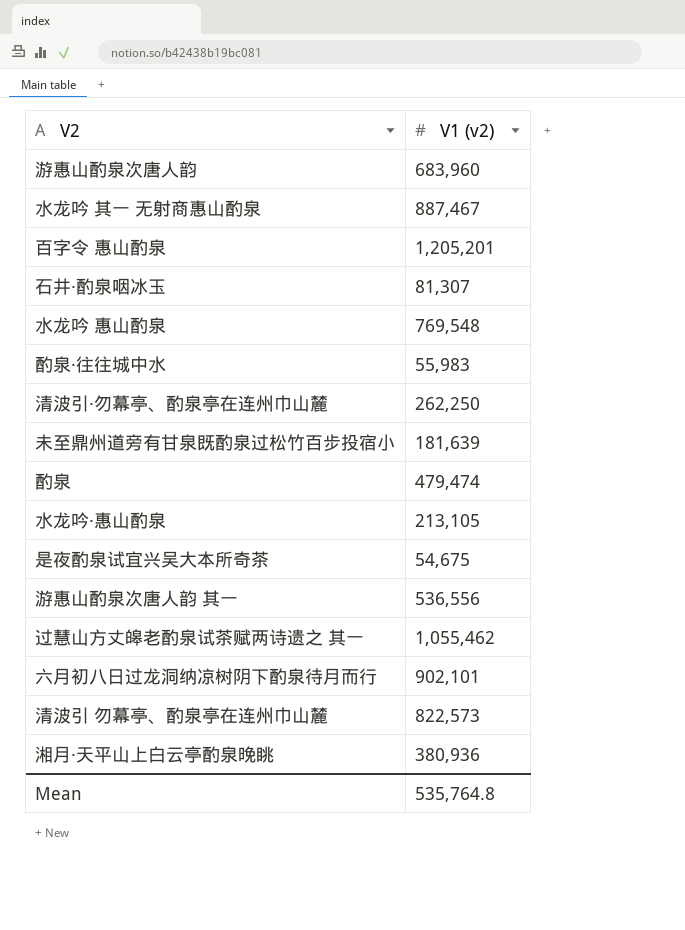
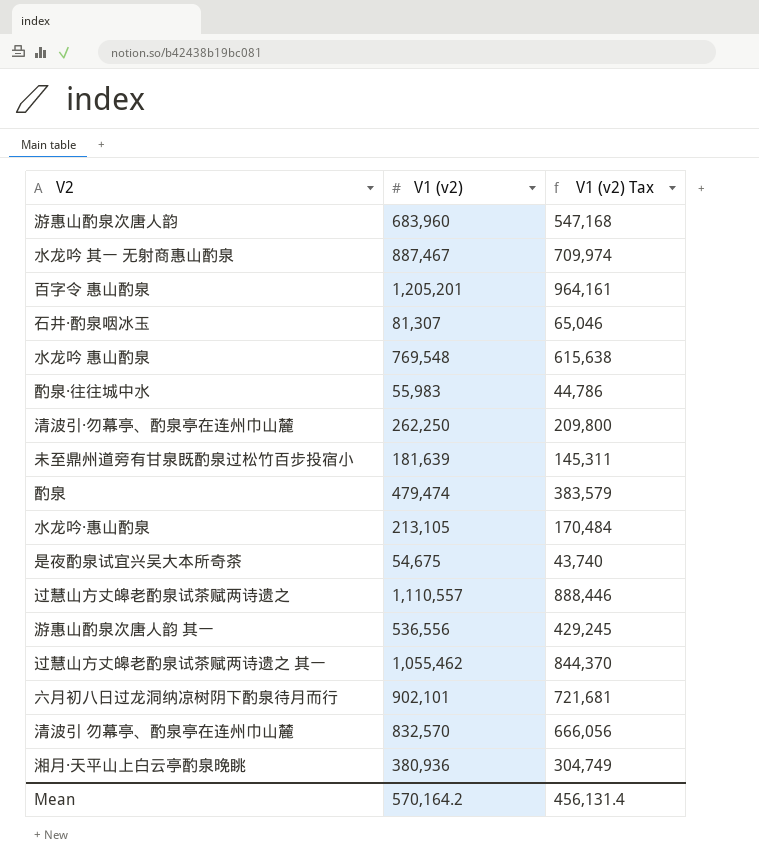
column V1 (v2) Tax | formula: none -> [V1 (v2)] * 0.8
row 过慧山方丈皞老酌泉试茶赋两诗遗之: none -> 1,110,557 | 888,446
清波引 勿幕亭、酌泉亭在连州巾山麓 | V1 (v2): 822,573 -> 832,570
Mean | V1 (v2): 535,764.8 -> 570,164.2

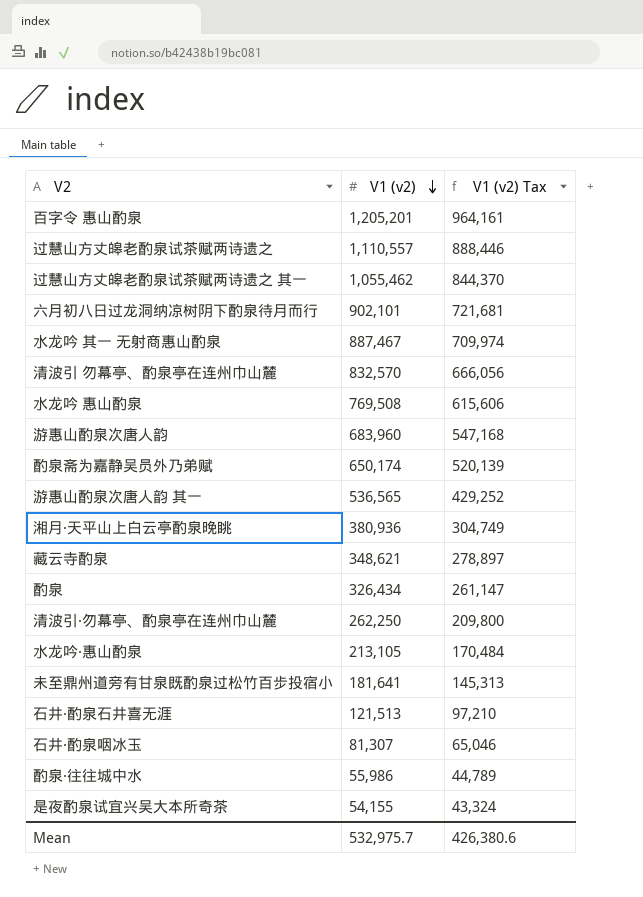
row order: none -> V1 (v2) descending
水龙吟 惠山酌泉 | V1 (v2): 769,548 -> 769,508
水龙吟 惠山酌泉 | V1 (v2) Tax: 615,638 -> 615,606
row 酌泉斋为嘉静吴员外乃弟赋: none -> 650,174 | 520,139
游惠山酌泉次唐人韵 其一 | V1 (v2): 536,556 -> 536,565
游惠山酌泉次唐人韵 其一 | V1 (v2) Tax: 429,245 -> 429,252
row 藏云寺酌泉: none -> 348,621 | 278,897
酌泉 | V1 (v2): 479,474 -> 326,434
酌泉 | V1 (v2) Tax: 383,579 -> 261,147
未至鼎州道旁有甘泉既酌泉过松竹百步投宿小 | V1 (v2): 181,639 -> 181,641
未至鼎州道旁有甘泉既酌泉过松竹百步投宿小 | V1 (v2) Tax: 145,311 -> 145,313
row 石井·酌泉石井喜无涯: none -> 121,513 | 97,210
酌泉·往往城中水 | V1 (v2): 55,983 -> 55,986
酌泉·往往城中水 | V1 (v2) Tax: 44,786 -> 44,789
是夜酌泉试宜兴吴大本所奇茶 | V1 (v2): 54,675 -> 54,155
是夜酌泉试宜兴吴大本所奇茶 | V1 (v2) Tax: 43,740 -> 43,324
Mean | V1 (v2): 570,164.2 -> 532,975.7
Mean | V1 (v2) Tax: 456,131.4 -> 426,380.6

